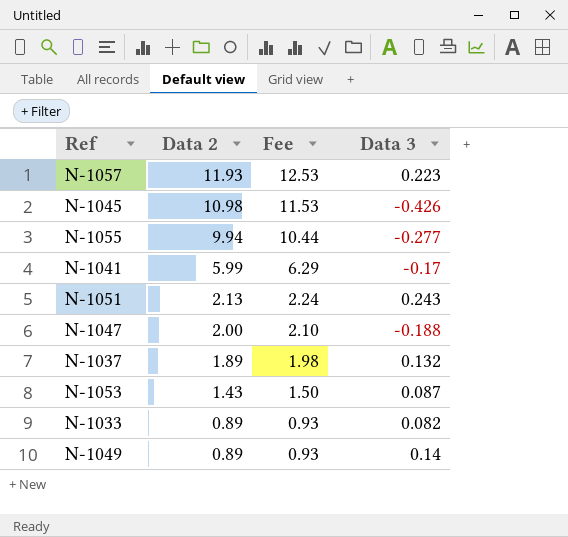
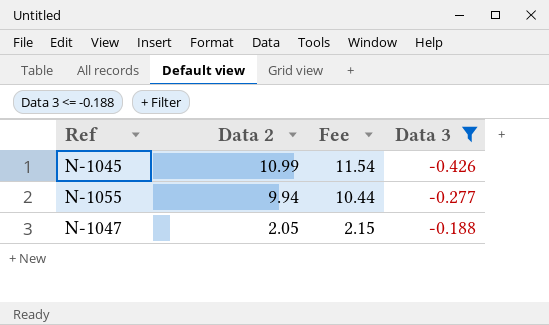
filter: none -> Data 3 <= -0.188
N-1045 | Data 2: 10.98 -> 10.99
N-1045 | Fee: 11.53 -> 11.54
N-1047 | Data 2: 2.00 -> 2.05
N-1047 | Fee: 2.10 -> 2.15

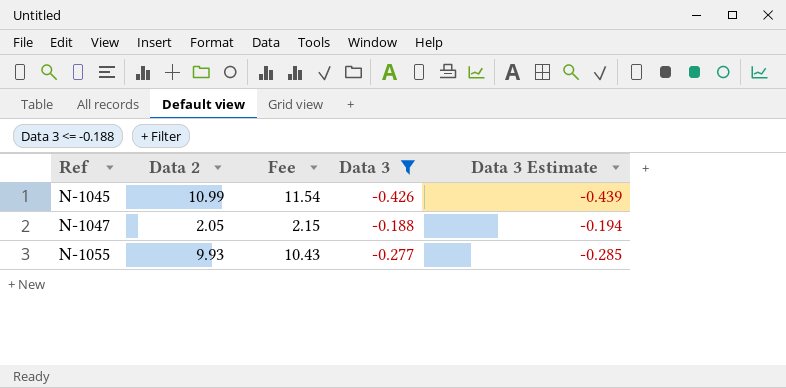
row order: Data 2 descending -> Ref ascending
column Data 3 Estimate | formula: none -> [Data 3] * 1.03
N-1055 | Data 2: 9.94 -> 9.93
N-1055 | Fee: 10.44 -> 10.43

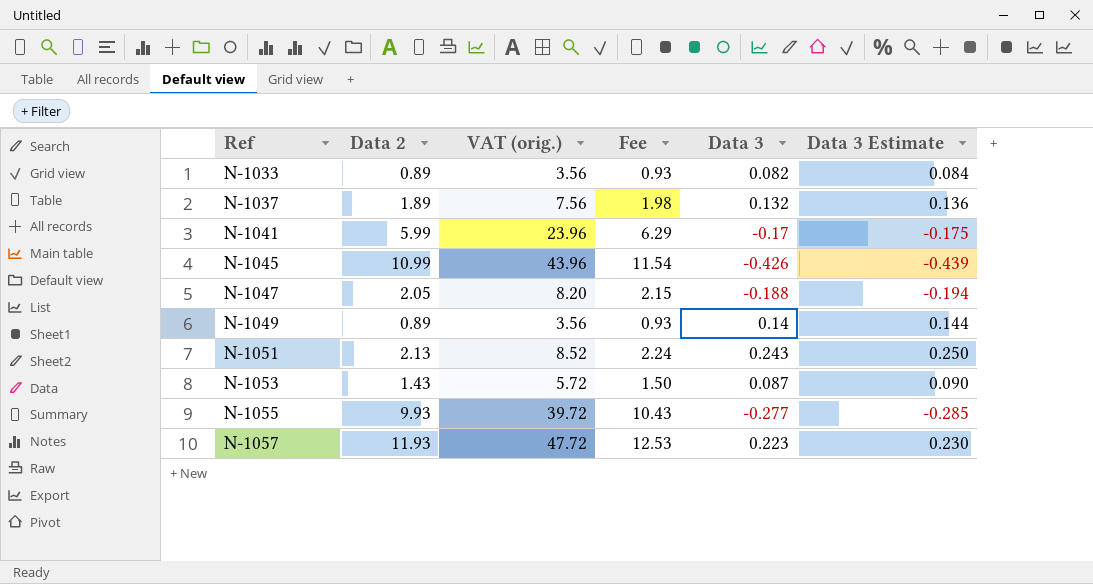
filter: Data 3 <= -0.188 -> none
column VAT (orig.) | formula: none -> [Data 2] * 4

